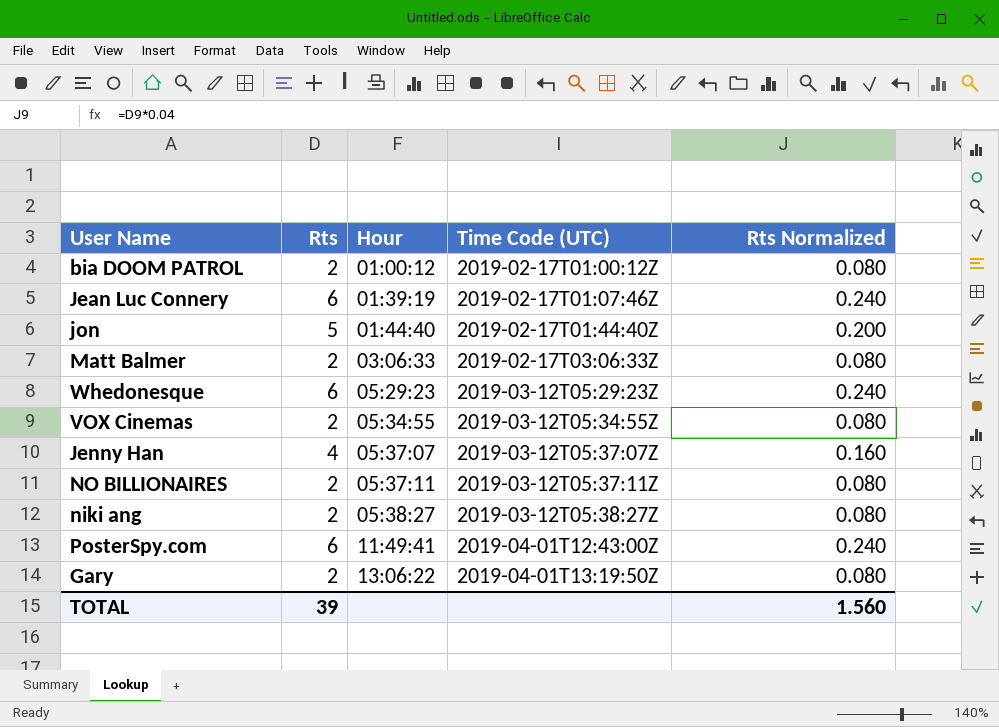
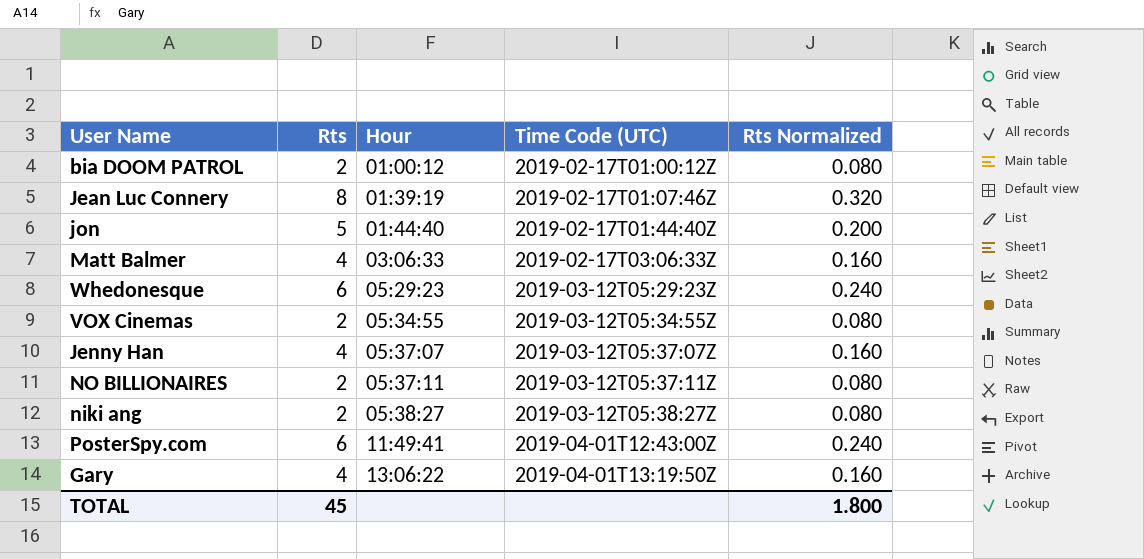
Jean Luc Connery | Rts: 6 -> 8
Jean Luc Connery | Rts Normalized: 0.240 -> 0.320
Matt Balmer | Rts: 2 -> 4
Matt Balmer | Rts Normalized: 0.080 -> 0.160
Gary | Rts: 2 -> 4
Gary | Rts Normalized: 0.080 -> 0.160
TOTAL | Rts: 39 -> 45
TOTAL | Rts Normalized: 1.560 -> 1.800

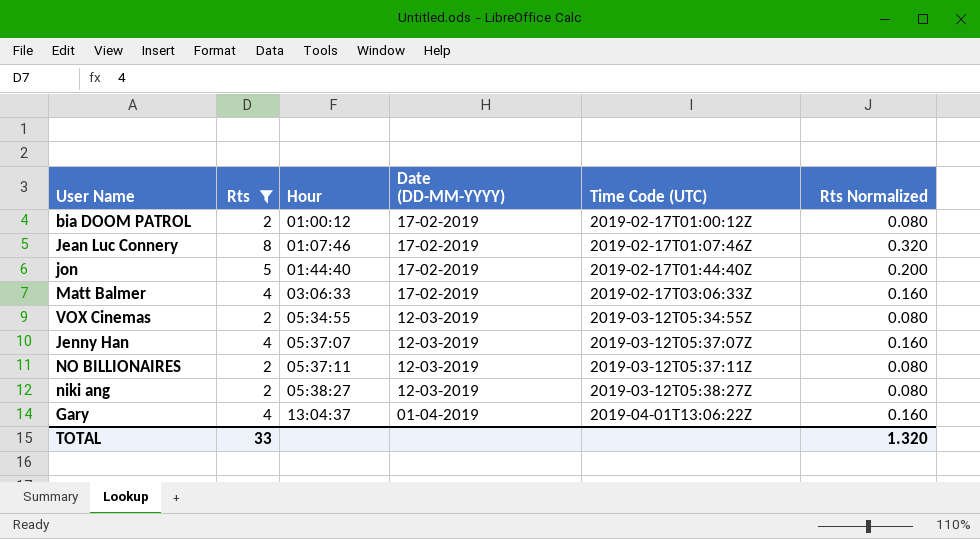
filter: none -> Rts != 6
column Date (DD-MM-YYYY) | position: none -> 4
Jean Luc Connery | Hour: 01:39:19 -> 01:07:46
Gary | Hour: 13:06:22 -> 13:04:37
Gary | Time Code (UTC): 2019-04-01T13:19:50Z -> 2019-04-01T13:06:22Z
TOTAL | Rts: 45 -> 33
TOTAL | Rts Normalized: 1.800 -> 1.320

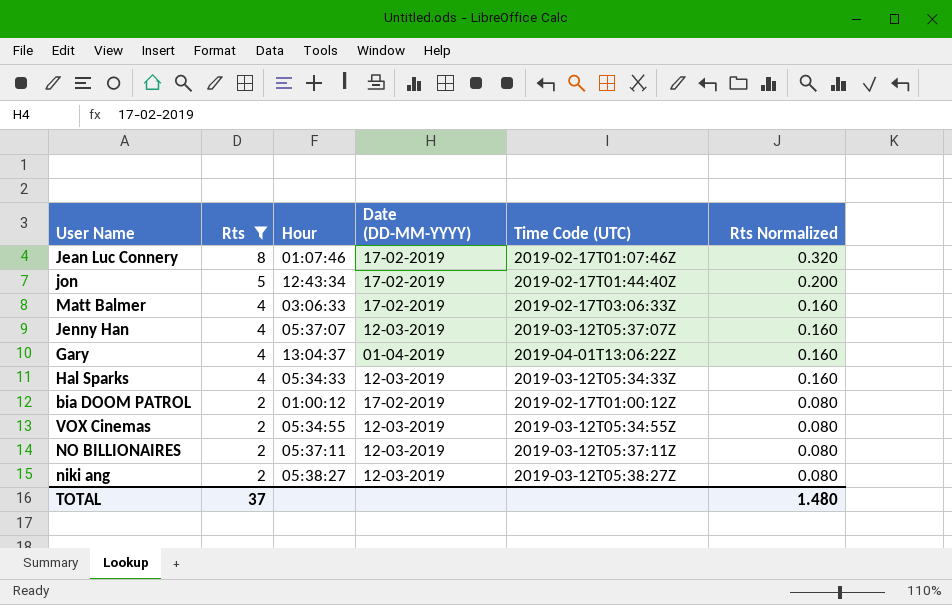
row order: Hour ascending -> Rts descending
jon | Hour: 01:44:40 -> 12:43:34
row Hal Sparks: none -> 4 | 05:34:33 | 12-03-2019 | 2019-03-12T05:34:33Z | 0.160
TOTAL | Rts: 33 -> 37
TOTAL | Rts Normalized: 1.320 -> 1.480

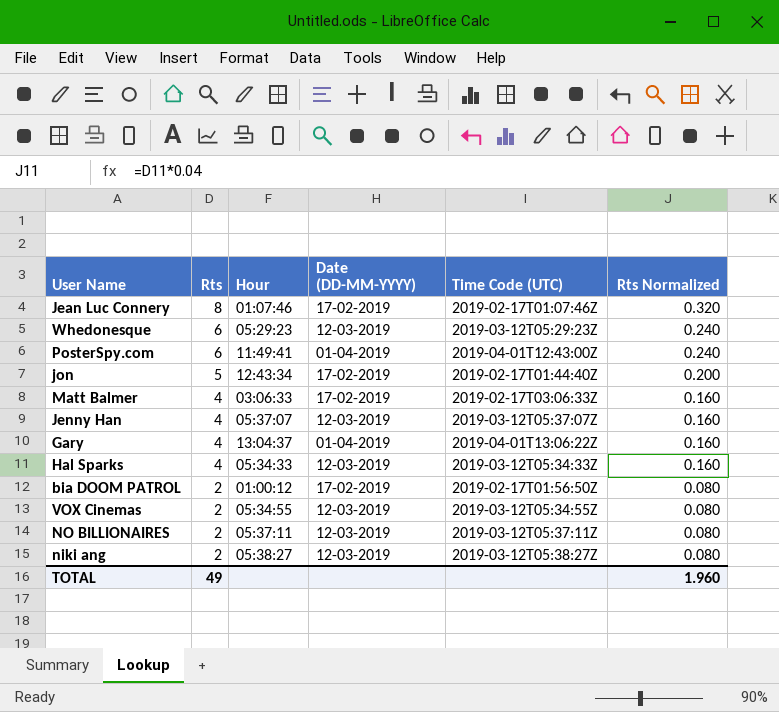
filter: Rts != 6 -> none
bia DOOM PATROL | Time Code (UTC): 2019-02-17T01:00:12Z -> 2019-02-17T01:56:50Z
TOTAL | Rts: 37 -> 49
TOTAL | Rts Normalized: 1.480 -> 1.960

